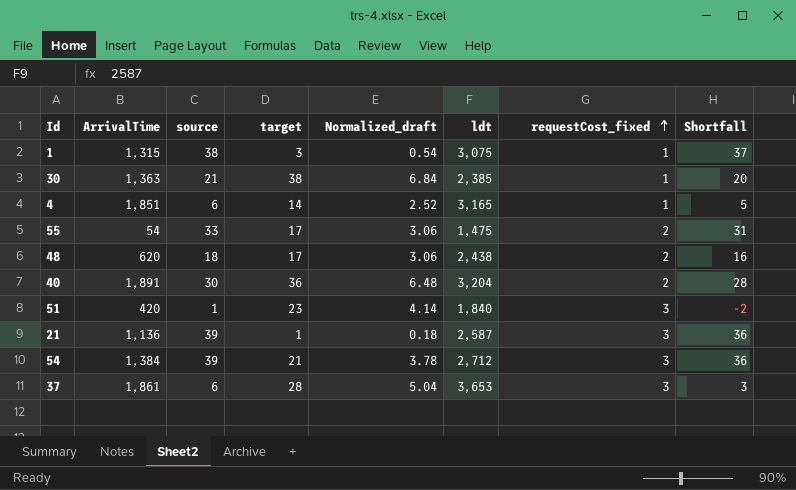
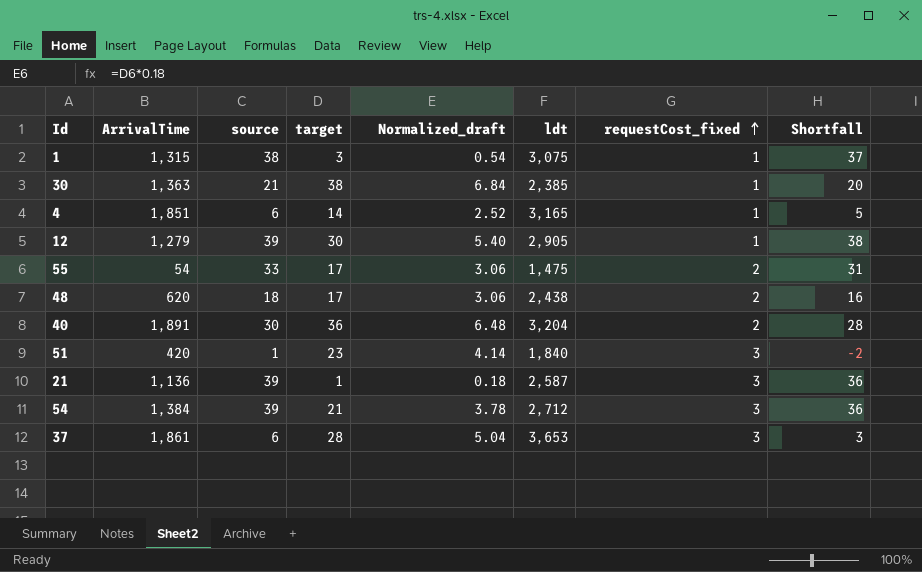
row 12: none -> 1,279 | 39 | 30 | 5.40 | 2,905 | 1 | 38

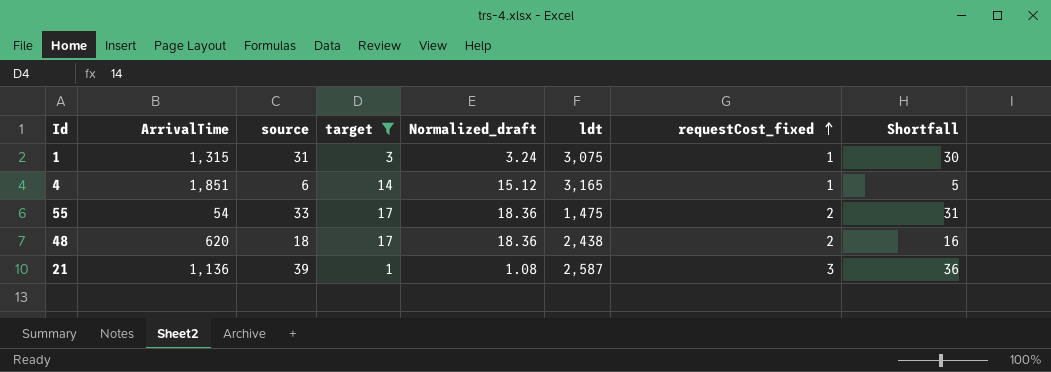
filter: none -> target <= 17
column Normalized_draft | formula: [target] * 0.18 -> [target] * 1.08
1 | source: 38 -> 31
1 | Shortfall: 37 -> 30

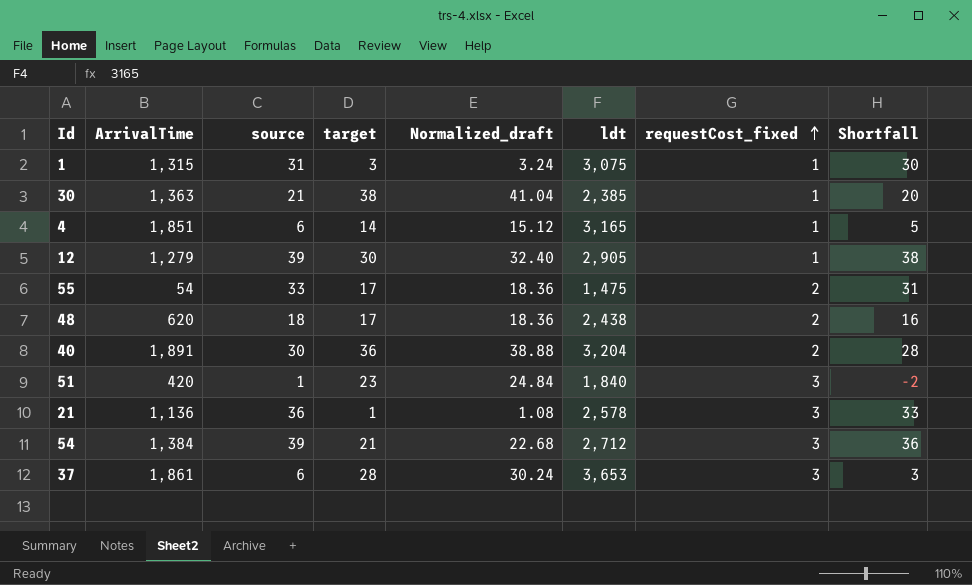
filter: target <= 17 -> none
21 | source: 39 -> 36
21 | ldt: 2,587 -> 2,578
21 | Shortfall: 36 -> 33

